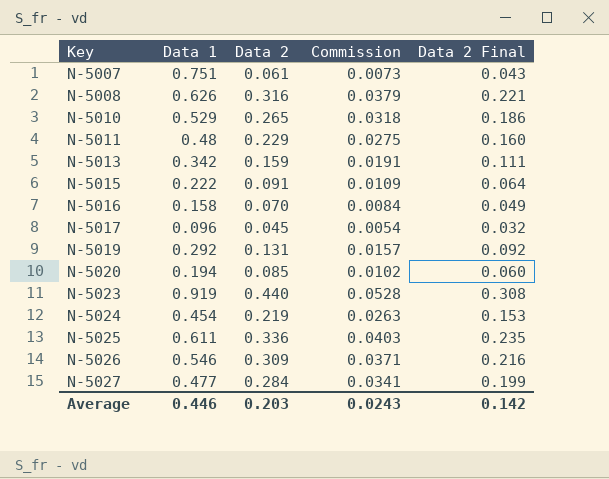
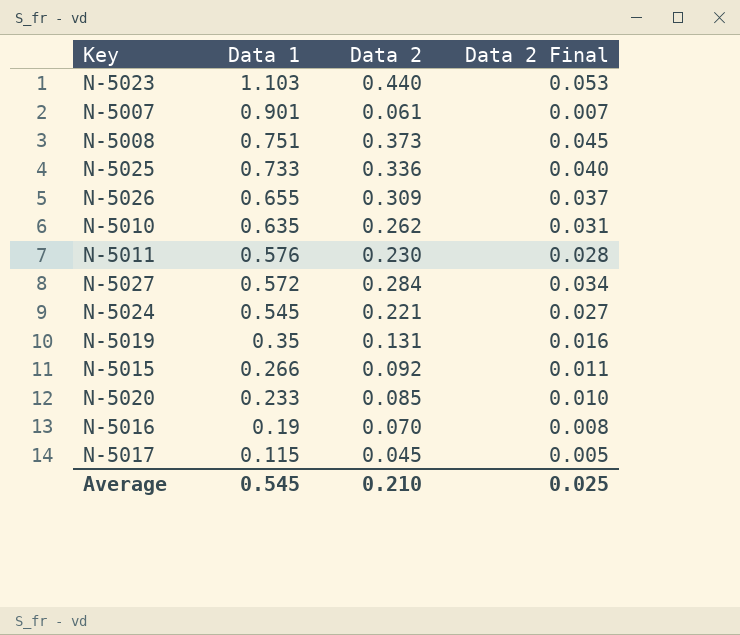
row order: Key ascending -> Data 1 descending
column Commission | formula: [Data 2] * 0.12 -> none
column Data 2 Final | formula: [Data 2] * 0.7 -> [Data 2] * 0.12
row N-5013: 0.342 | 0.159 | 0.0191 | 0.111 -> none
N-5023 | Data 1: 0.919 -> 1.103
N-5007 | Data 1: 0.751 -> 0.901
N-5008 | Data 1: 0.626 -> 0.751
N-5008 | Data 2: 0.316 -> 0.373
N-5025 | Data 1: 0.611 -> 0.733
N-5026 | Data 1: 0.546 -> 0.655
N-5010 | Data 1: 0.529 -> 0.635
N-5010 | Data 2: 0.265 -> 0.262
N-5011 | Data 1: 0.48 -> 0.576
N-5011 | Data 2: 0.229 -> 0.230
N-5027 | Data 1: 0.477 -> 0.572
N-5024 | Data 1: 0.454 -> 0.545
N-5024 | Data 2: 0.219 -> 0.221
N-5019 | Data 1: 0.292 -> 0.35
N-5015 | Data 1: 0.222 -> 0.266
N-5015 | Data 2: 0.091 -> 0.092
N-5020 | Data 1: 0.194 -> 0.233
N-5016 | Data 1: 0.158 -> 0.19
N-5017 | Data 1: 0.096 -> 0.115
Average | Data 1: 0.446 -> 0.545
Average | Data 2: 0.203 -> 0.210
Average | Data 2 Final: 0.142 -> 0.025

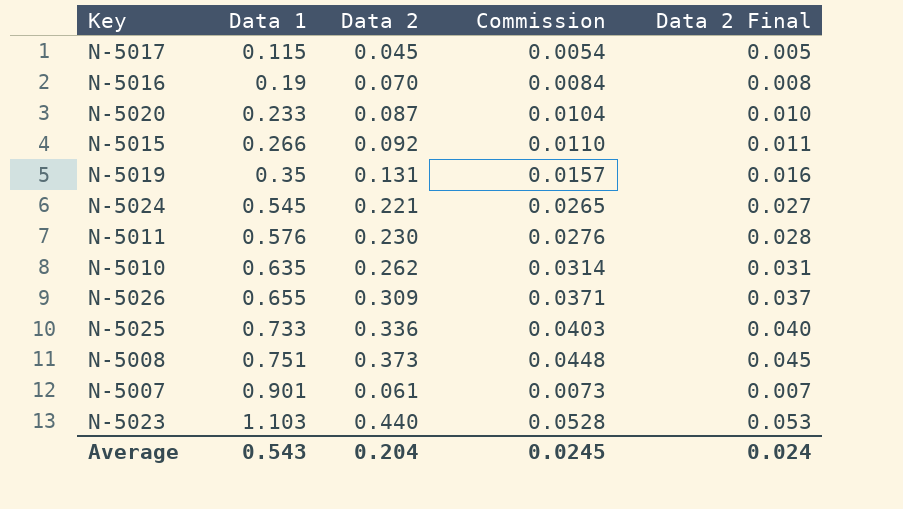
row order: Data 1 descending -> Data 1 ascending
column Commission | formula: none -> [Data 2] * 0.12
row N-5027: 0.572 | 0.284 | 0.034 -> none
N-5020 | Data 2: 0.085 -> 0.087
Average | Data 1: 0.545 -> 0.543
Average | Data 2: 0.210 -> 0.204
Average | Data 2 Final: 0.025 -> 0.024

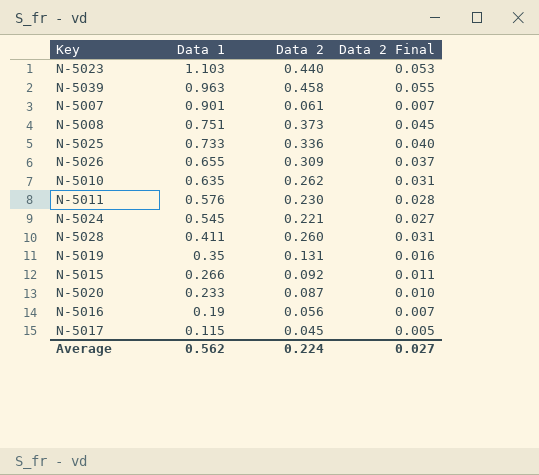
row order: Data 1 ascending -> Data 1 descending
column Commission | formula: [Data 2] * 0.12 -> none
row N-5039: none -> 0.963 | 0.458 | 0.055
row N-5028: none -> 0.411 | 0.260 | 0.031
N-5016 | Data 2: 0.070 -> 0.056
N-5016 | Data 2 Final: 0.008 -> 0.007
Average | Data 1: 0.543 -> 0.562
Average | Data 2: 0.204 -> 0.224
Average | Data 2 Final: 0.024 -> 0.027

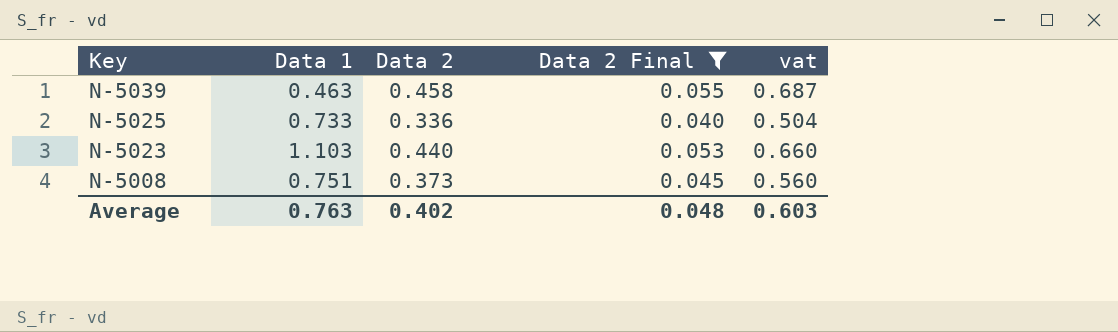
filter: none -> Data 2 Final >= 0.040
row order: Data 1 descending -> Key descending
column vat | formula: none -> [Data 2] * 1.5
N-5039 | Data 1: 0.963 -> 0.463
Average | Data 1: 0.562 -> 0.763
Average | Data 2: 0.224 -> 0.402
Average | Data 2 Final: 0.027 -> 0.048

